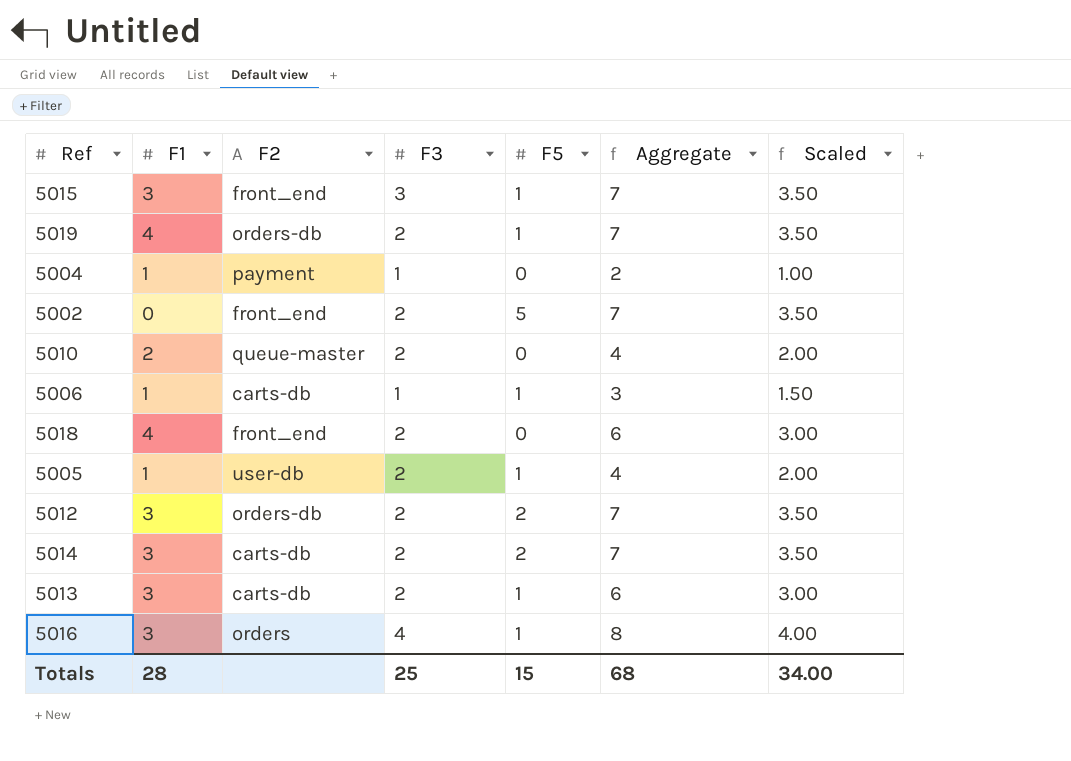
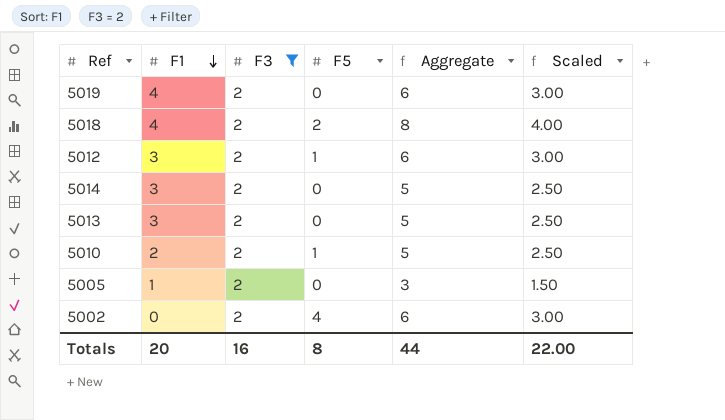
filter: none -> F3 = 2
row order: none -> F1 descending
column F2 | position: 3 -> none
5019 | F5: 1 -> 0
5019 | Aggregate: 7 -> 6
5019 | Scaled: 3.50 -> 3.00
5018 | F5: 0 -> 2
5018 | Aggregate: 6 -> 8
5018 | Scaled: 3.00 -> 4.00
5012 | F5: 2 -> 1
5012 | Aggregate: 7 -> 6
5012 | Scaled: 3.50 -> 3.00
5014 | F5: 2 -> 0
5014 | Aggregate: 7 -> 5
5014 | Scaled: 3.50 -> 2.50
5013 | F5: 1 -> 0
5013 | Aggregate: 6 -> 5
5013 | Scaled: 3.00 -> 2.50
5010 | F5: 0 -> 1
5010 | Aggregate: 4 -> 5
5010 | Scaled: 2.00 -> 2.50
5005 | F5: 1 -> 0
5005 | Aggregate: 4 -> 3
5005 | Scaled: 2.00 -> 1.50
5002 | F5: 5 -> 4
5002 | Aggregate: 7 -> 6
5002 | Scaled: 3.50 -> 3.00
Totals | F1: 28 -> 20
Totals | F3: 25 -> 16
Totals | F5: 15 -> 8
Totals | Aggregate: 68 -> 44
Totals | Scaled: 34.00 -> 22.00

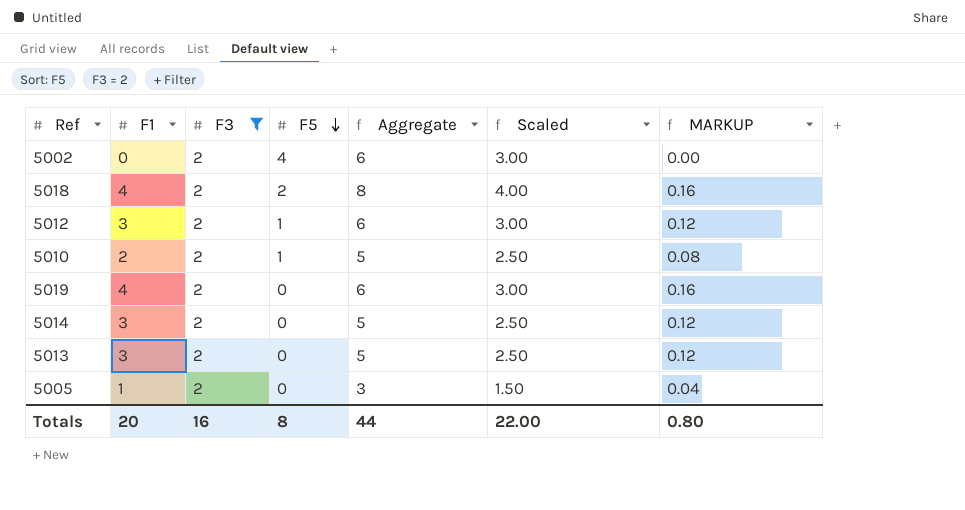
row order: F1 descending -> F5 descending
column MARKUP | formula: none -> [F1] * 0.04

